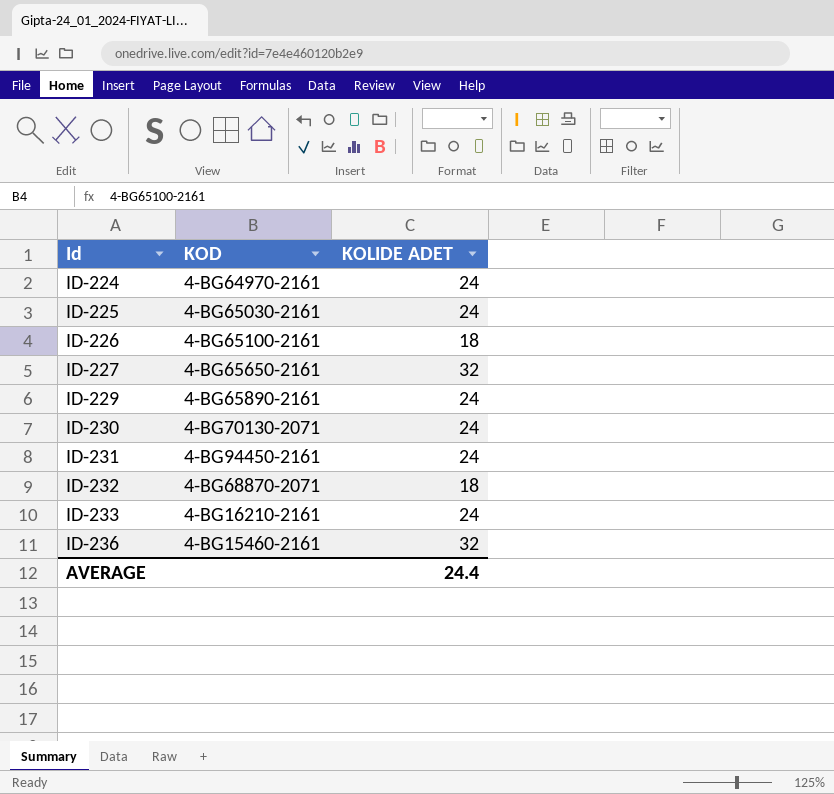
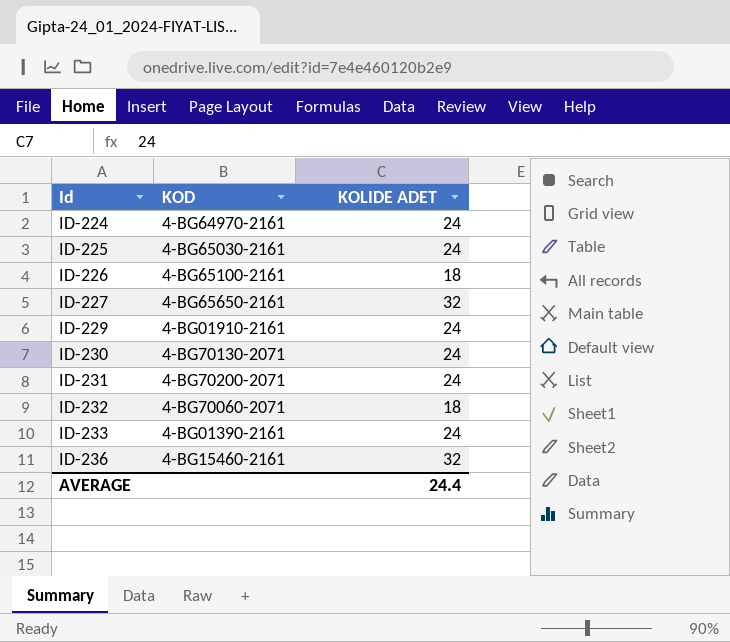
ID-229 | KOD: 4-BG65890-2161 -> 4-BG01910-2161
ID-231 | KOD: 4-BG94450-2161 -> 4-BG70200-2071
ID-232 | KOD: 4-BG68870-2071 -> 4-BG70060-2071
ID-233 | KOD: 4-BG16210-2161 -> 4-BG01390-2161

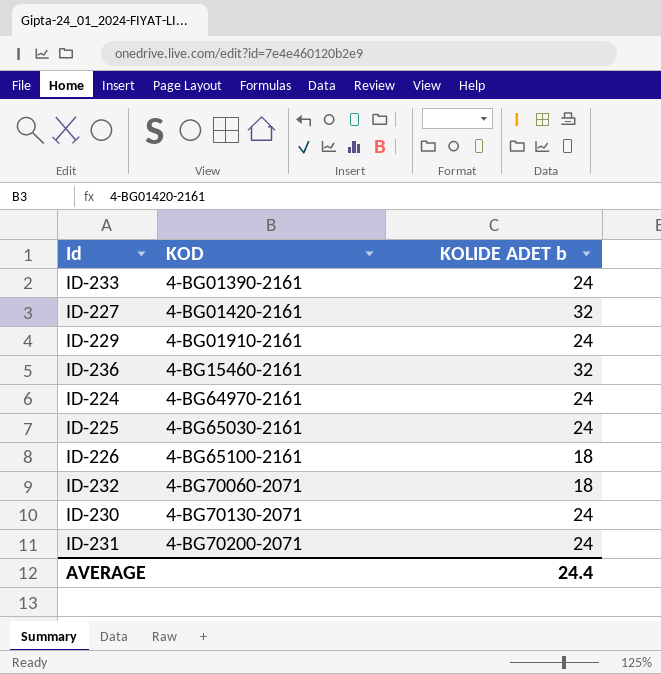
row order: Id ascending -> KOD ascending
column name: KOLIDE ADET -> KOLIDE ADET b
ID-227 | KOD: 4-BG65650-2161 -> 4-BG01420-2161

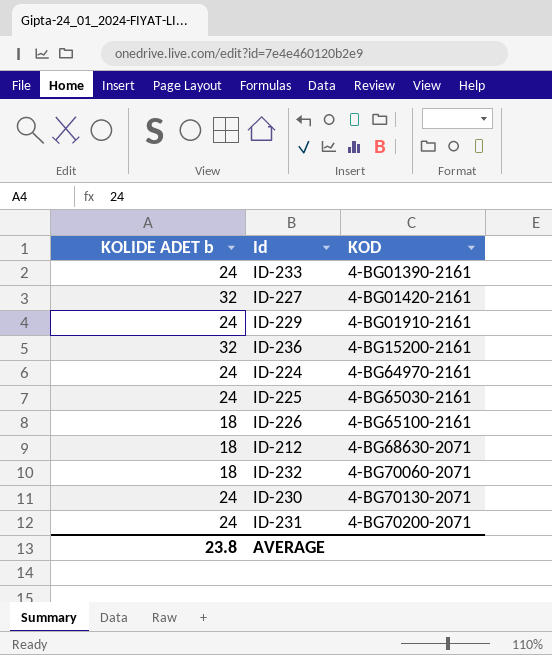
column KOLIDE ADET b | position: 3 -> 1
ID-236 | KOD: 4-BG15460-2161 -> 4-BG15200-2161
row ID-212: none -> 18 | 4-BG68630-2071
AVERAGE | KOLIDE ADET b: 24.4 -> 23.8

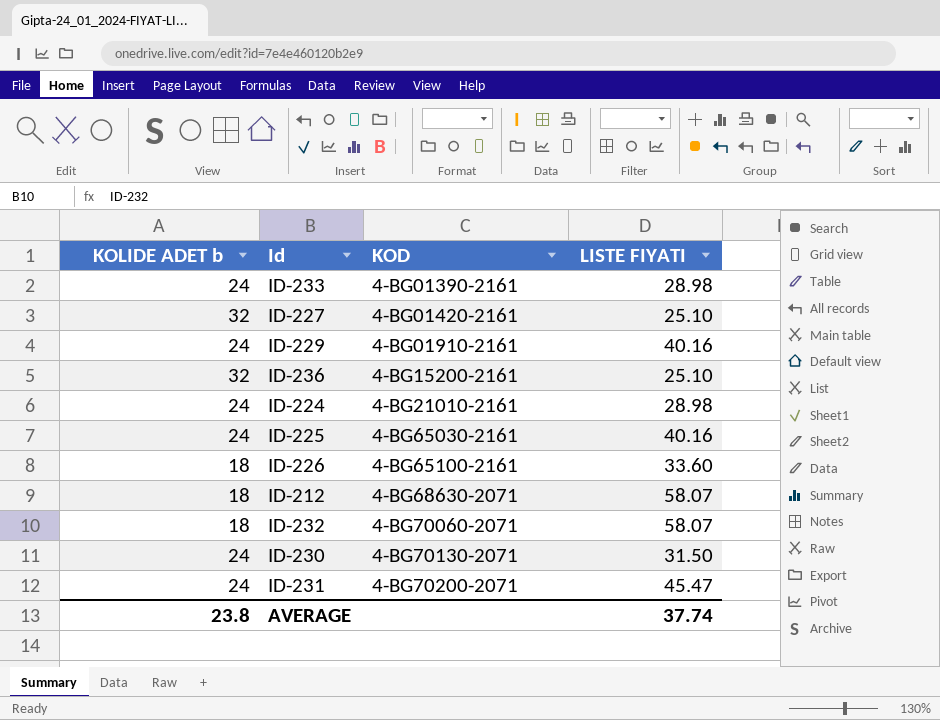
column LISTE FIYATI | position: none -> 4
ID-224 | KOD: 4-BG64970-2161 -> 4-BG21010-2161

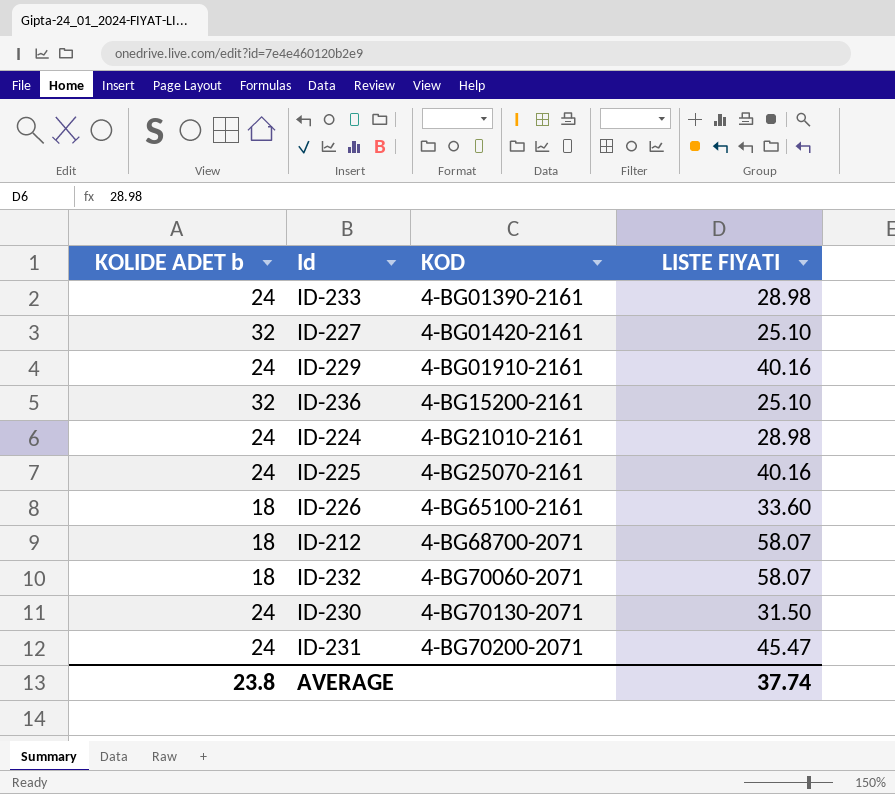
ID-225 | KOD: 4-BG65030-2161 -> 4-BG25070-2161
ID-212 | KOD: 4-BG68630-2071 -> 4-BG68700-2071

